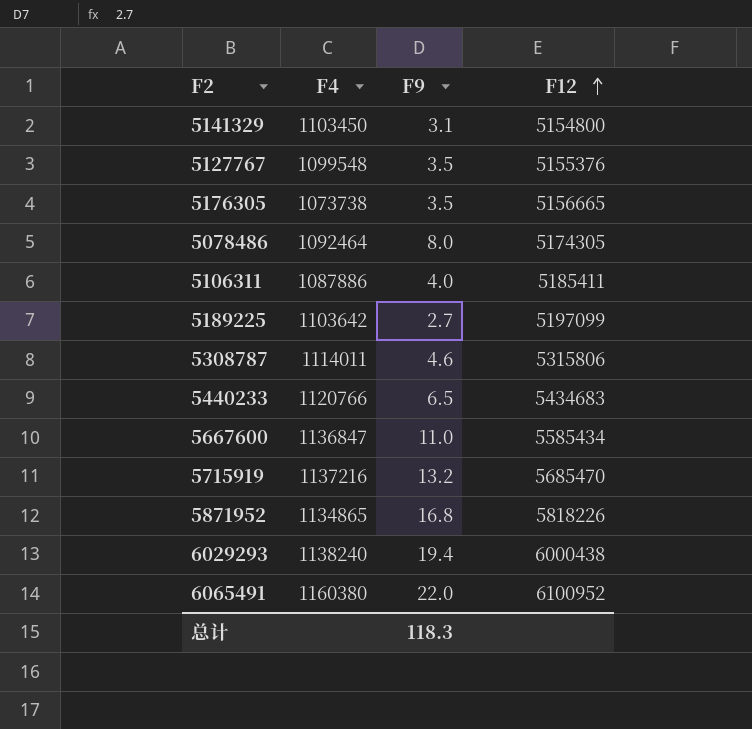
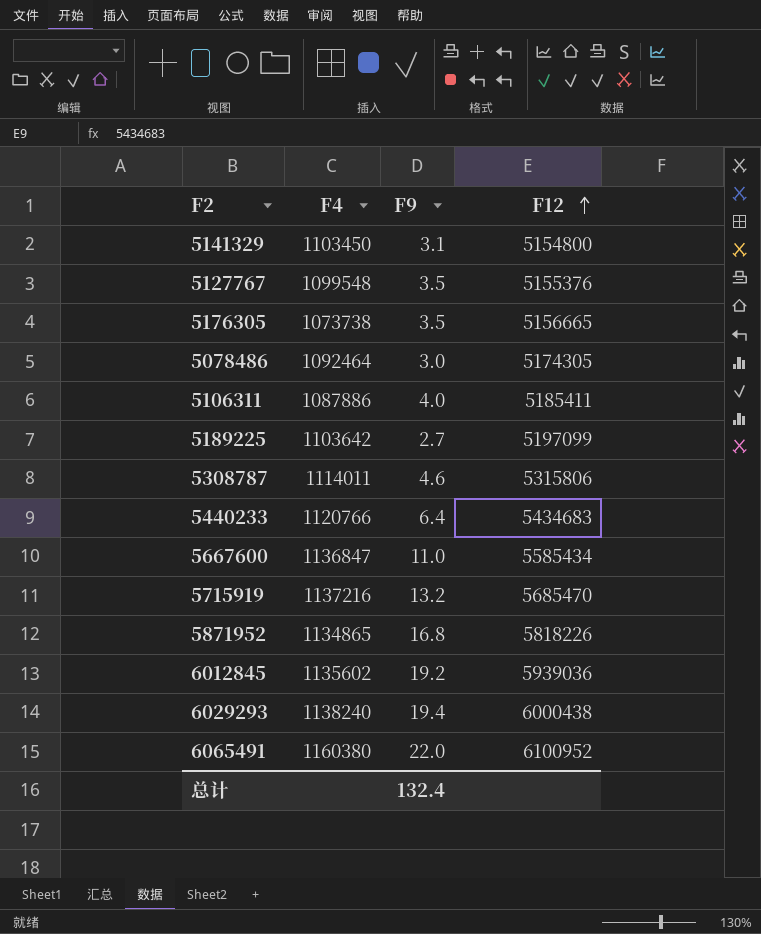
5078486 | F9: 8.0 -> 3.0
5440233 | F9: 6.5 -> 6.4
row 6012845: none -> 1135602 | 19.2 | 5939036
总计 | F9: 118.3 -> 132.4

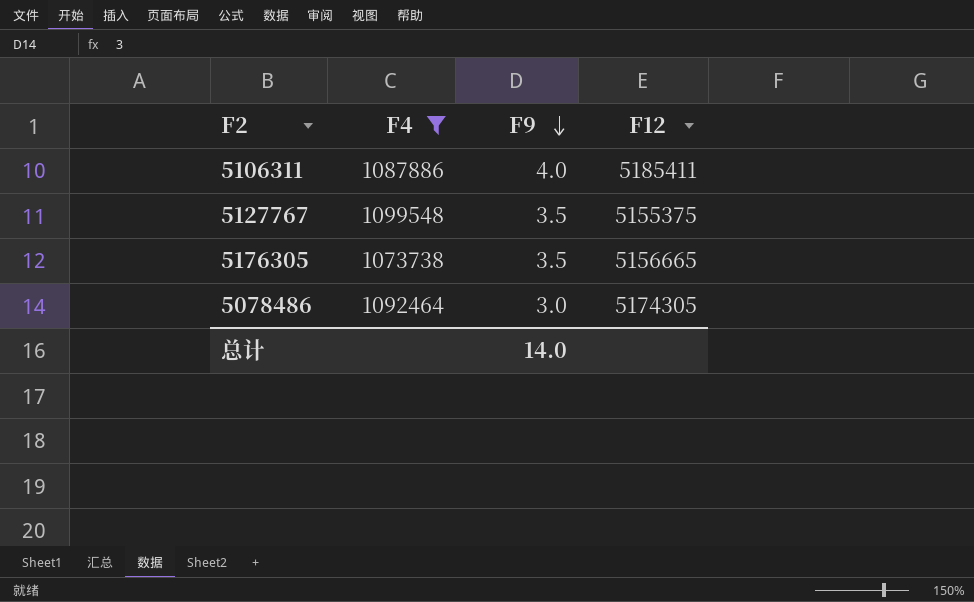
filter: none -> F4 <= 1099548
row order: F12 ascending -> F9 descending
5127767 | F12: 5155376 -> 5155375
总计 | F9: 132.4 -> 14.0

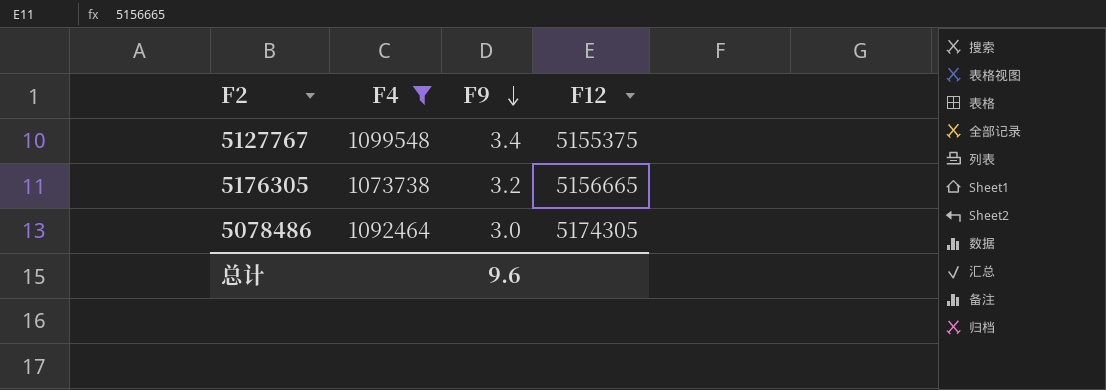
row 5106311: 1087886 | 4.0 | 5185411 -> none
5127767 | F9: 3.5 -> 3.4
5176305 | F9: 3.5 -> 3.2
总计 | F9: 14.0 -> 9.6

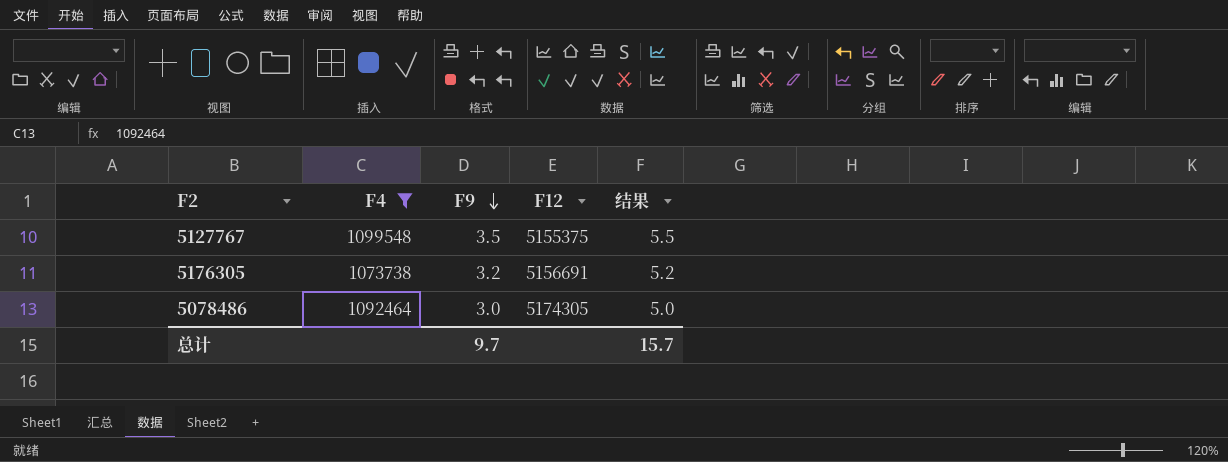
column 结果 | formula: none -> [F9] + 2
5127767 | F9: 3.4 -> 3.5
5176305 | F12: 5156665 -> 5156691
总计 | F9: 9.6 -> 9.7

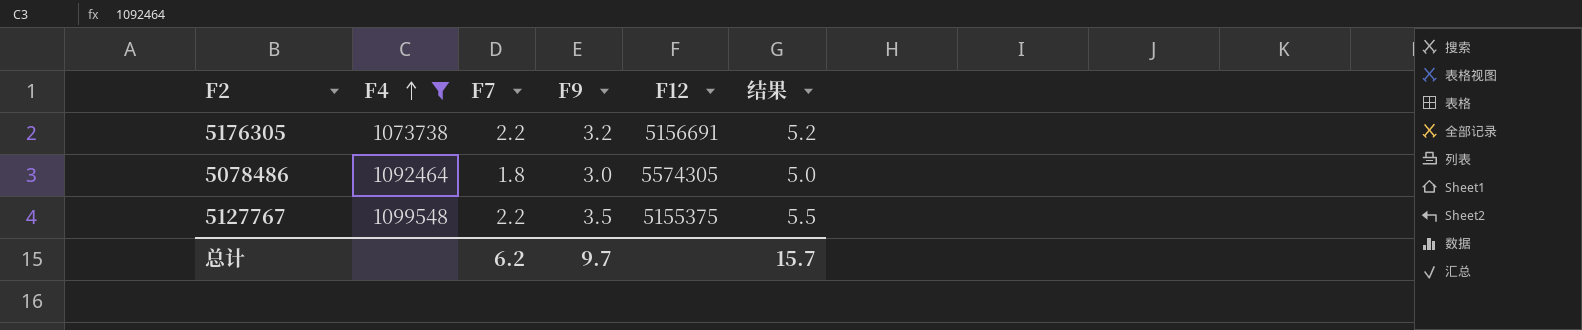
row order: F9 descending -> F4 ascending
column F7 | position: none -> 3
5078486 | F12: 5174305 -> 5574305

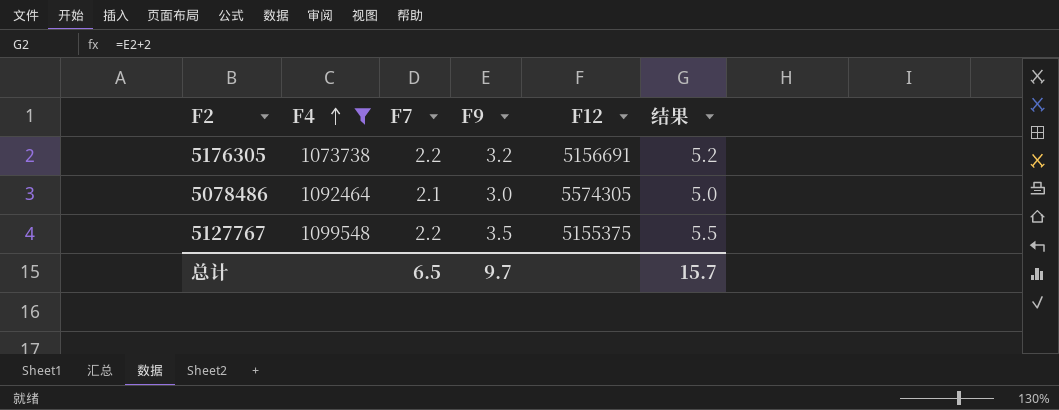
5078486 | F7: 1.8 -> 2.1
总计 | F7: 6.2 -> 6.5

